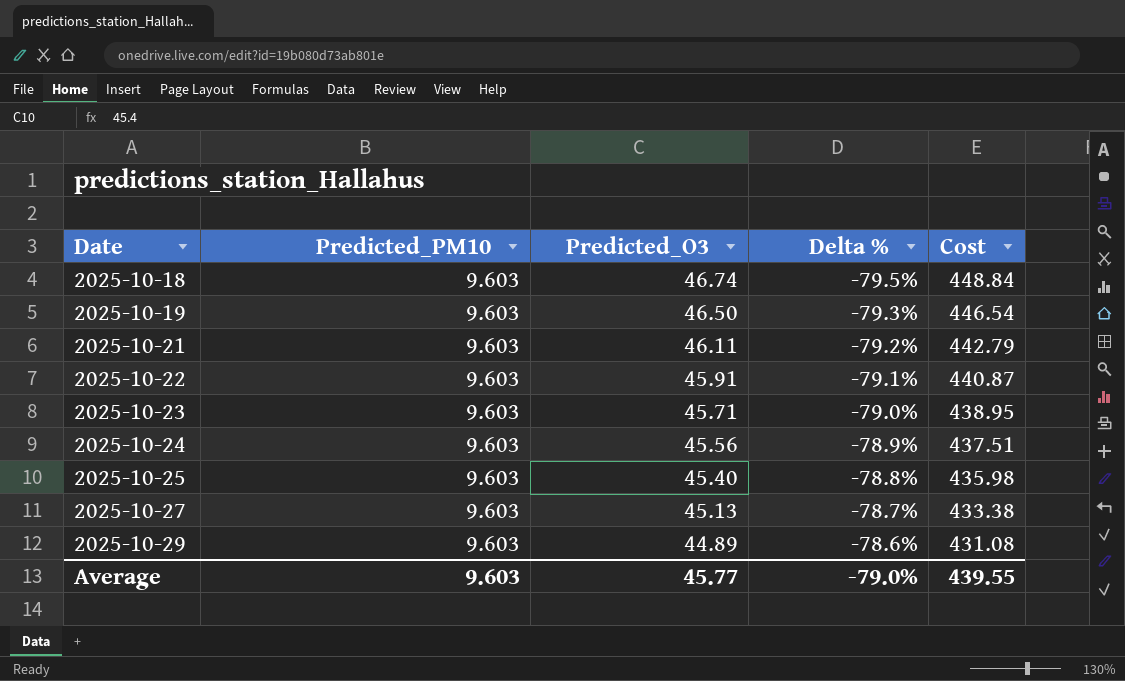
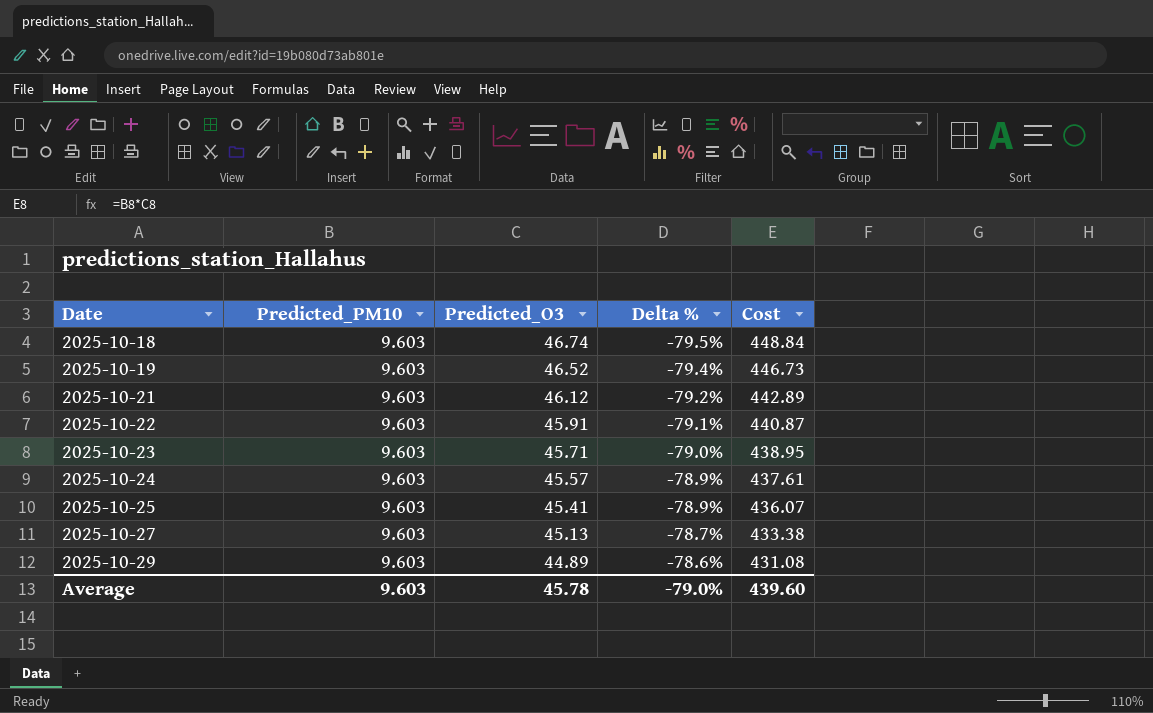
2025-10-19 | Predicted_O3: 46.50 -> 46.52
2025-10-19 | Delta %: -79.3% -> -79.4%
2025-10-19 | Cost: 446.54 -> 446.73
2025-10-21 | Predicted_O3: 46.11 -> 46.12
2025-10-21 | Cost: 442.79 -> 442.89
2025-10-24 | Predicted_O3: 45.56 -> 45.57
2025-10-24 | Cost: 437.51 -> 437.61
2025-10-25 | Predicted_O3: 45.40 -> 45.41
2025-10-25 | Delta %: -78.8% -> -78.9%
2025-10-25 | Cost: 435.98 -> 436.07
Average | Predicted_O3: 45.77 -> 45.78
Average | Cost: 439.55 -> 439.60

